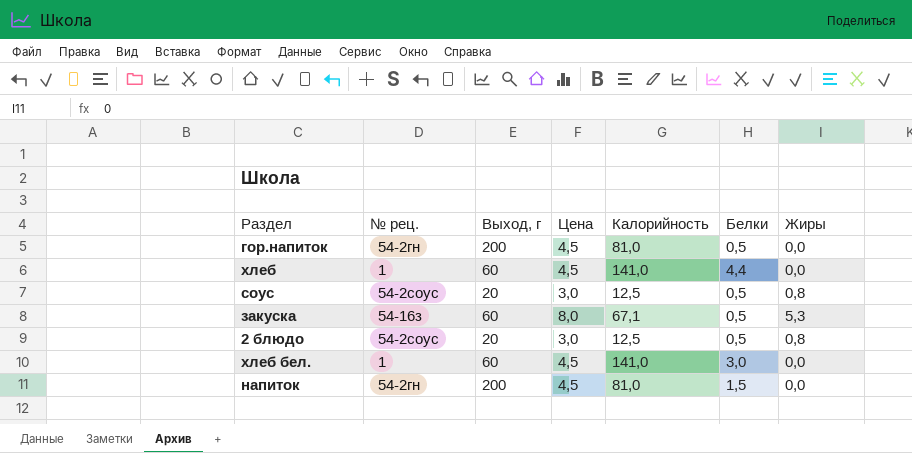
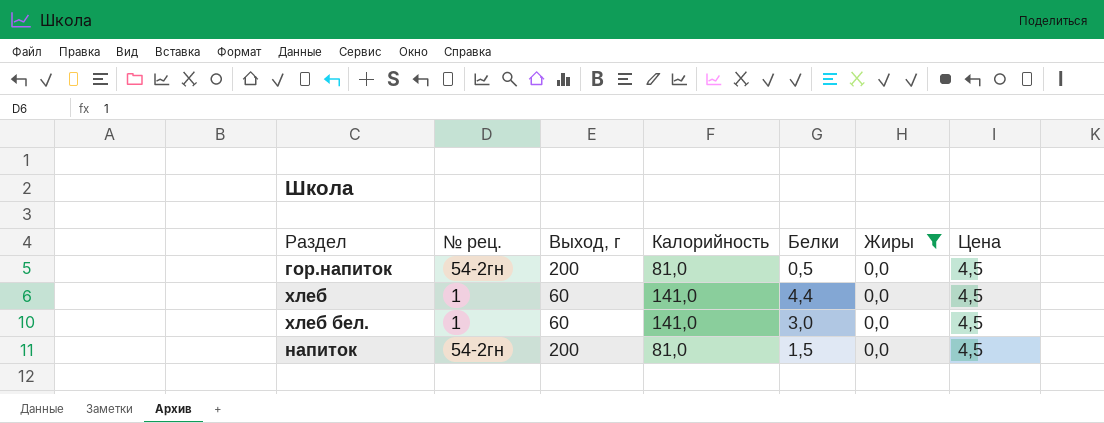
filter: none -> Жиры = 0,0
column Цена | position: 4 -> 7

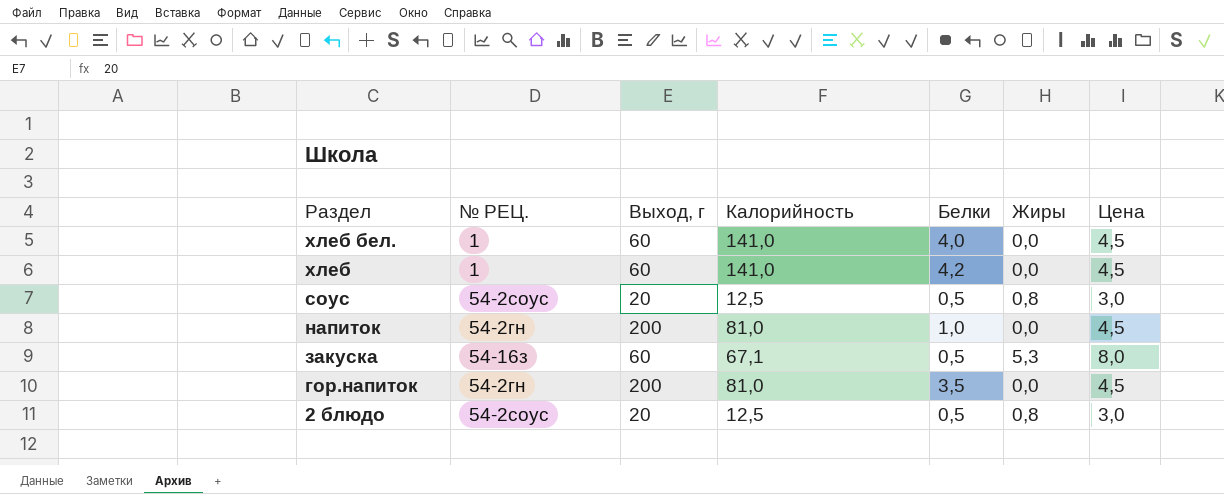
filter: Жиры = 0,0 -> none
row order: none -> Раздел descending
column name: № рец. -> № РЕЦ.
хлеб бел. | Белки: 3,0 -> 4,0
хлеб | Белки: 4,4 -> 4,2
напиток | Белки: 1,5 -> 1,0
гор.напиток | Белки: 0,5 -> 3,5

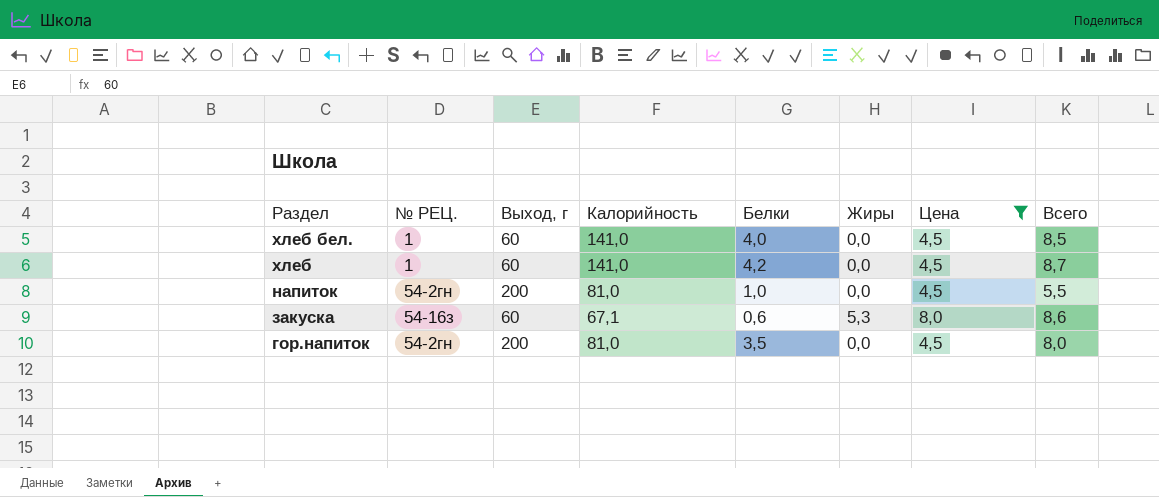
filter: none -> Цена != 3,0
column Всего | formula: none -> [Белки] + [Цена]
закуска | Белки: 0,5 -> 0,6

